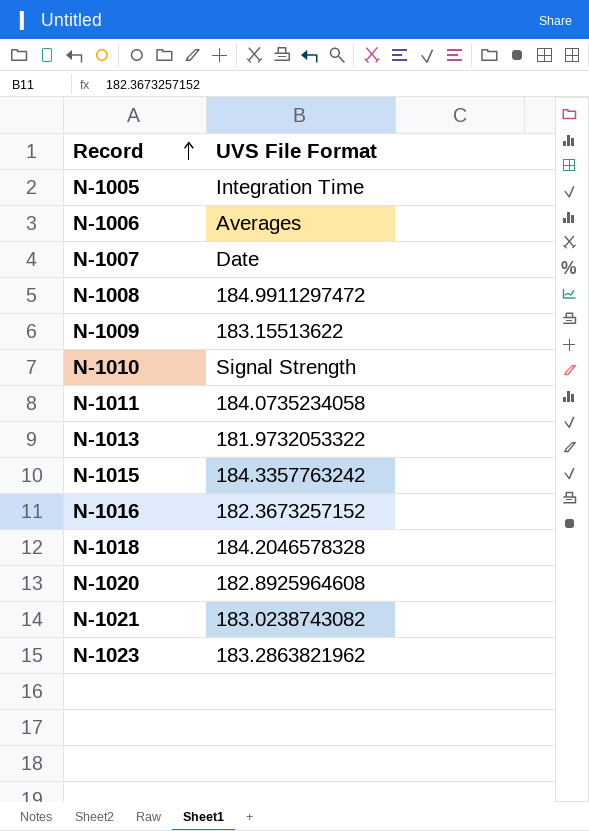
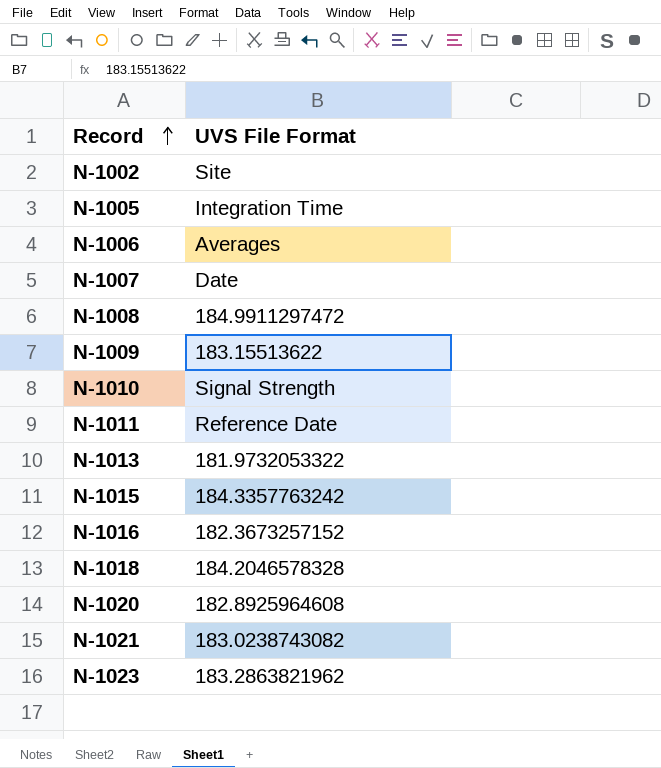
row N-1002: none -> Site
N-1011 | UVS File Format: 184.0735234058 -> Reference Date

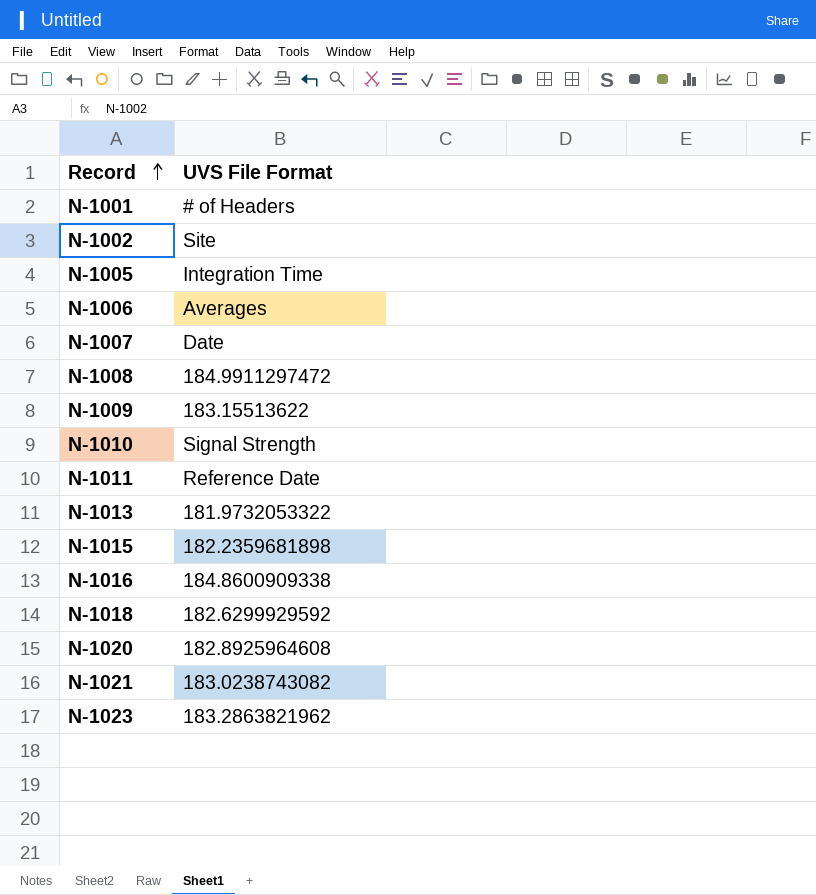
row N-1001: none -> # of Headers
N-1015 | UVS File Format: 184.3357763242 -> 182.2359681898
N-1016 | UVS File Format: 182.3673257152 -> 184.8600909338
N-1018 | UVS File Format: 184.2046578328 -> 182.6299929592

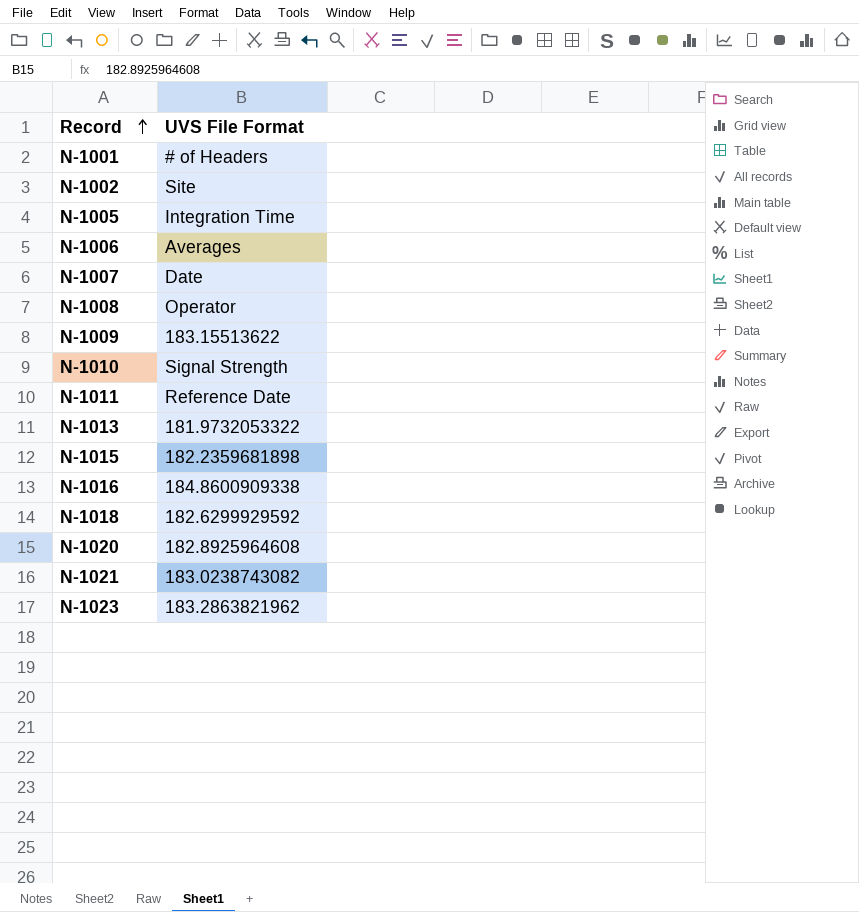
N-1008 | UVS File Format: 184.9911297472 -> Operator

